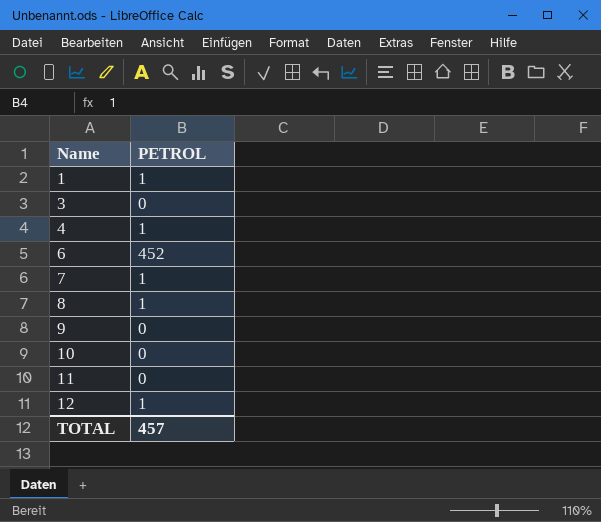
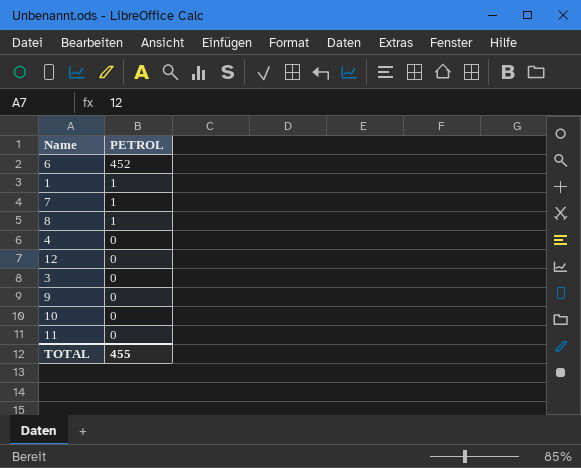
row order: Name ascending -> PETROL descending
4 | PETROL: 1 -> 0
12 | PETROL: 1 -> 0
TOTAL | PETROL: 457 -> 455

